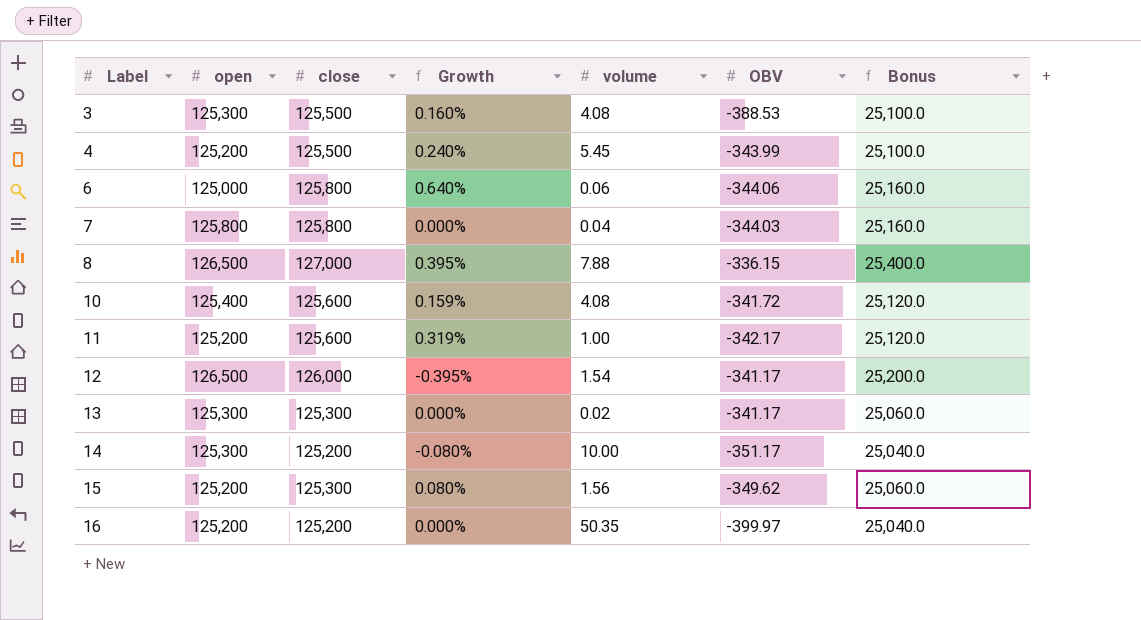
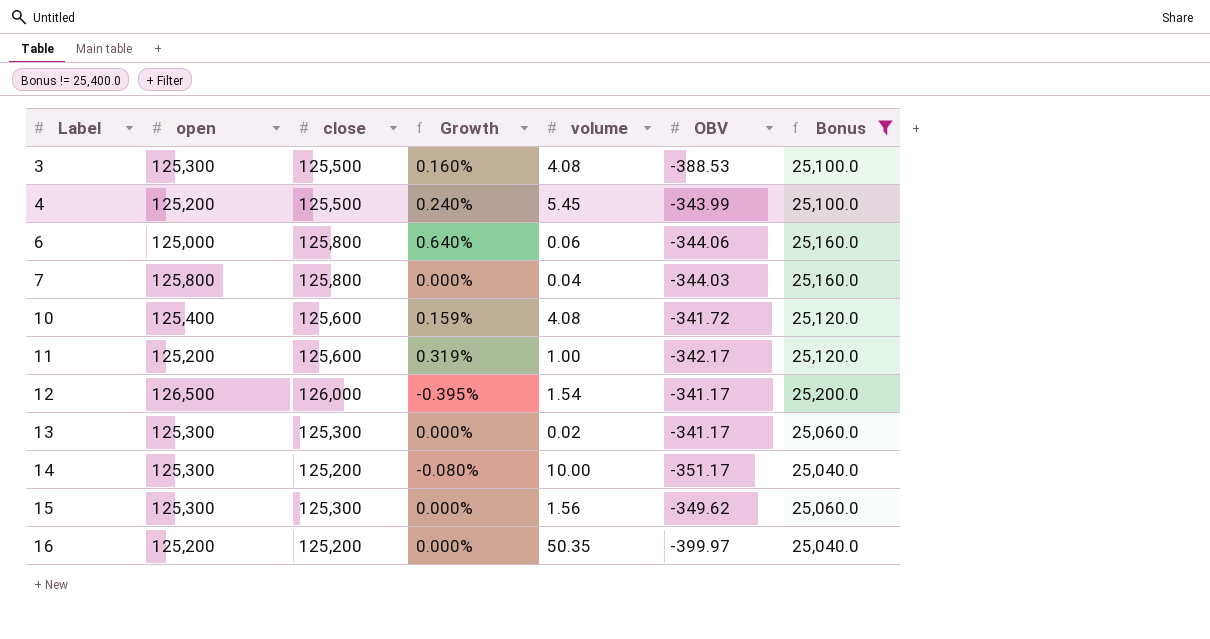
filter: none -> Bonus != 25,400.0
15 | open: 125,200 -> 125,300
15 | Growth: 0.080% -> 0.000%

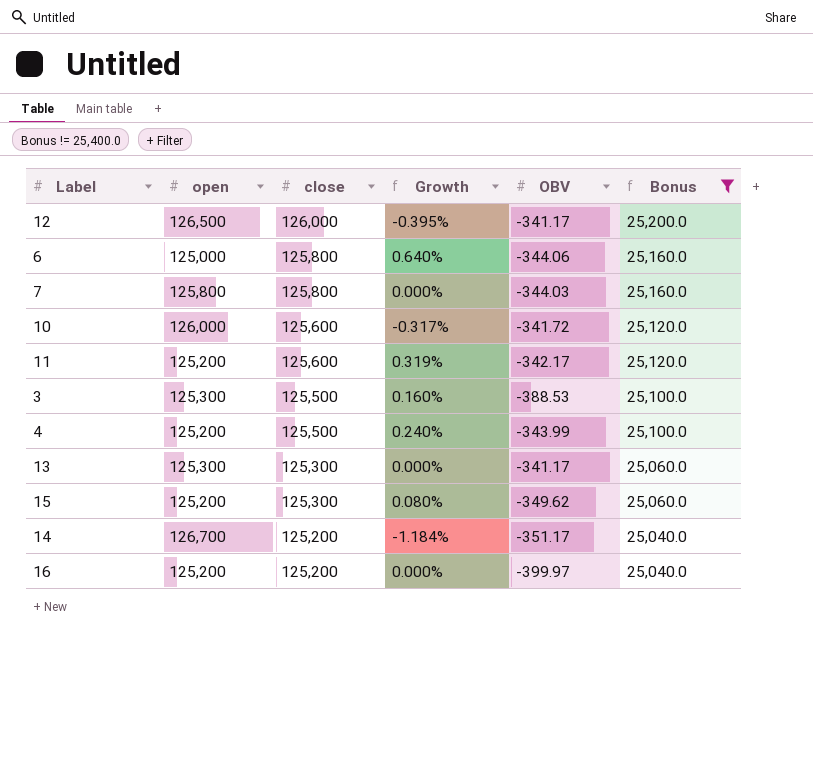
row order: Label ascending -> close descending
column volume | position: 5 -> none
10 | open: 125,400 -> 126,000
10 | Growth: 0.159% -> -0.317%
15 | open: 125,300 -> 125,200
15 | Growth: 0.000% -> 0.080%
14 | open: 125,300 -> 126,700
14 | Growth: -0.080% -> -1.184%

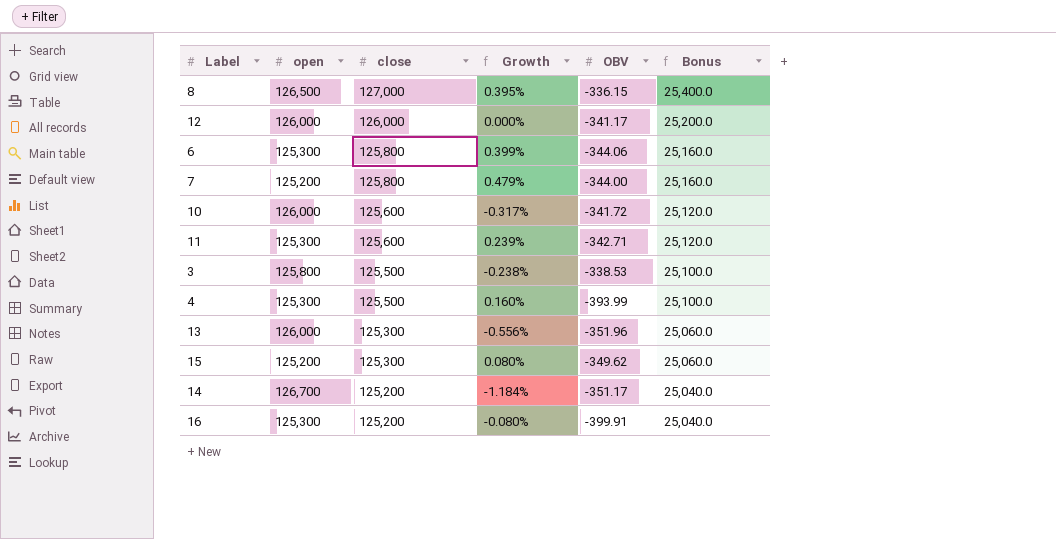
filter: Bonus != 25,400.0 -> none
12 | open: 126,500 -> 126,000
12 | Growth: -0.395% -> 0.000%
6 | open: 125,000 -> 125,300
6 | Growth: 0.640% -> 0.399%
7 | open: 125,800 -> 125,200
7 | Growth: 0.000% -> 0.479%
7 | OBV: -344.03 -> -344.00
11 | open: 125,200 -> 125,300
11 | Growth: 0.319% -> 0.239%
11 | OBV: -342.17 -> -342.71
3 | open: 125,300 -> 125,800
3 | Growth: 0.160% -> -0.238%
3 | OBV: -388.53 -> -338.53
4 | open: 125,200 -> 125,300
4 | Growth: 0.240% -> 0.160%
4 | OBV: -343.99 -> -393.99
13 | open: 125,300 -> 126,000
13 | Growth: 0.000% -> -0.556%
13 | OBV: -341.17 -> -351.96
16 | open: 125,200 -> 125,300
16 | Growth: 0.000% -> -0.080%
16 | OBV: -399.97 -> -399.91

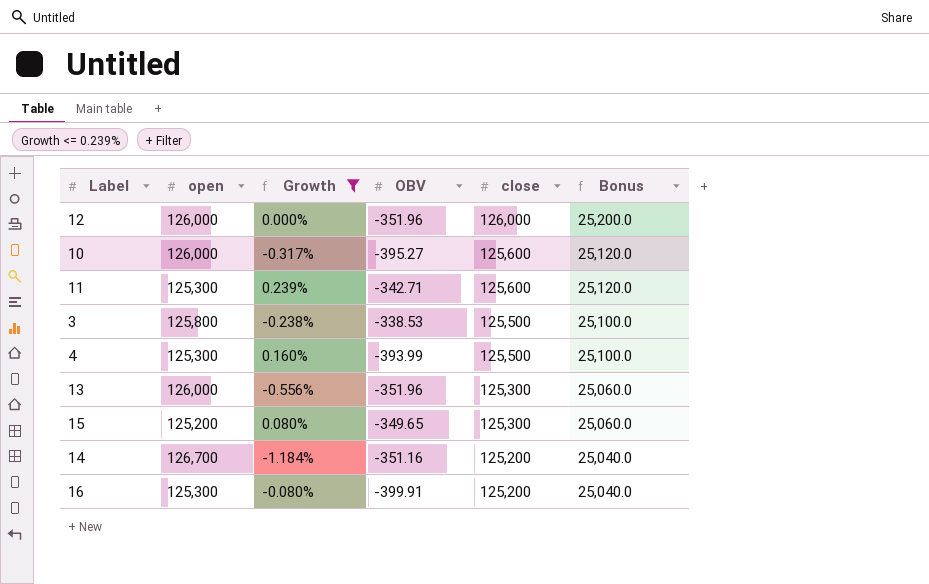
filter: none -> Growth <= 0.239%
column close | position: 3 -> 5
12 | OBV: -341.17 -> -351.96
10 | OBV: -341.72 -> -395.27
15 | OBV: -349.62 -> -349.65
14 | OBV: -351.17 -> -351.16

